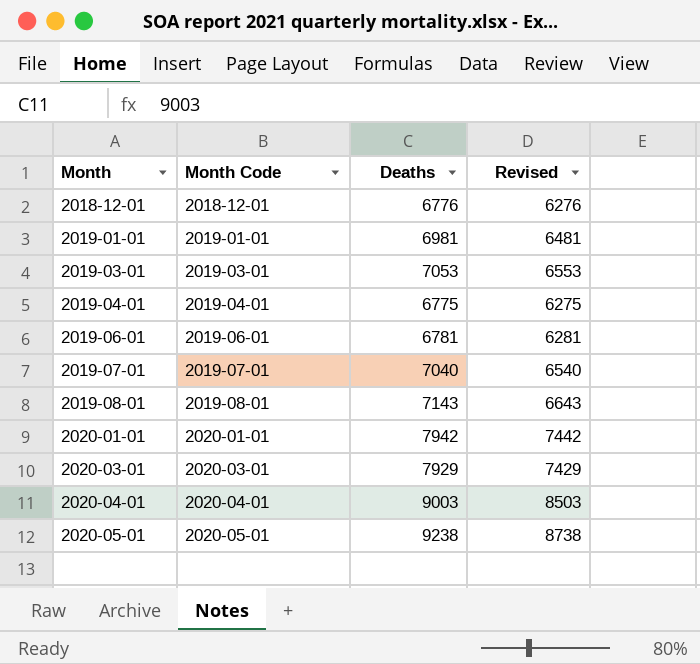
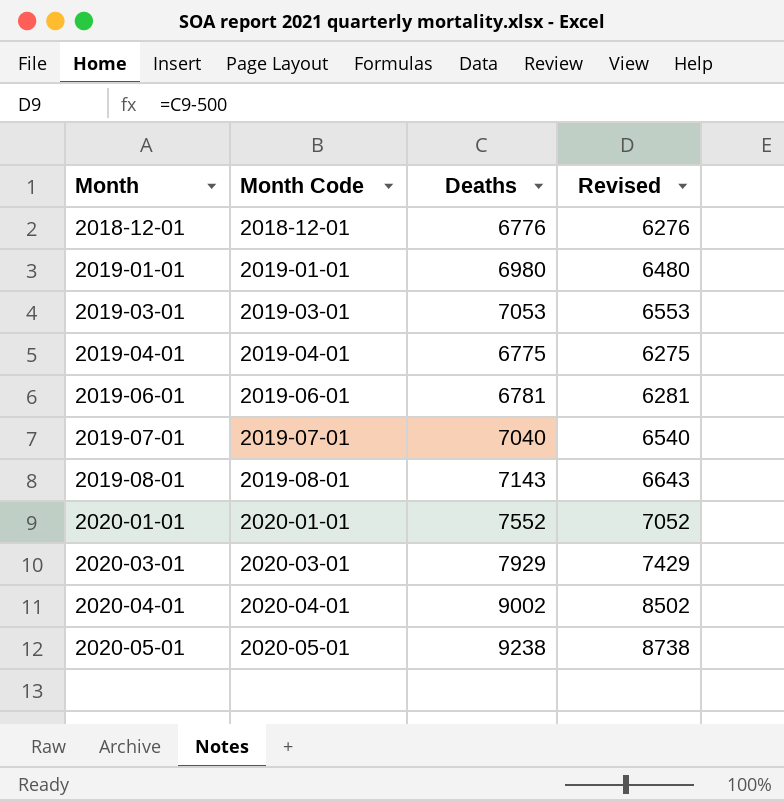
2019-01-01 | Deaths: 6981 -> 6980
2019-01-01 | Revised: 6481 -> 6480
2020-01-01 | Deaths: 7942 -> 7552
2020-01-01 | Revised: 7442 -> 7052
2020-04-01 | Deaths: 9003 -> 9002
2020-04-01 | Revised: 8503 -> 8502

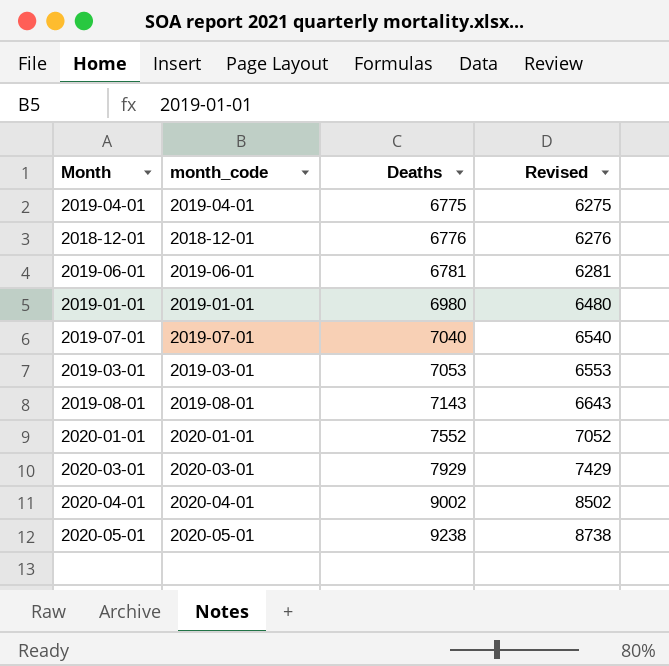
row order: Month ascending -> Deaths ascending
column name: Month Code -> month_code

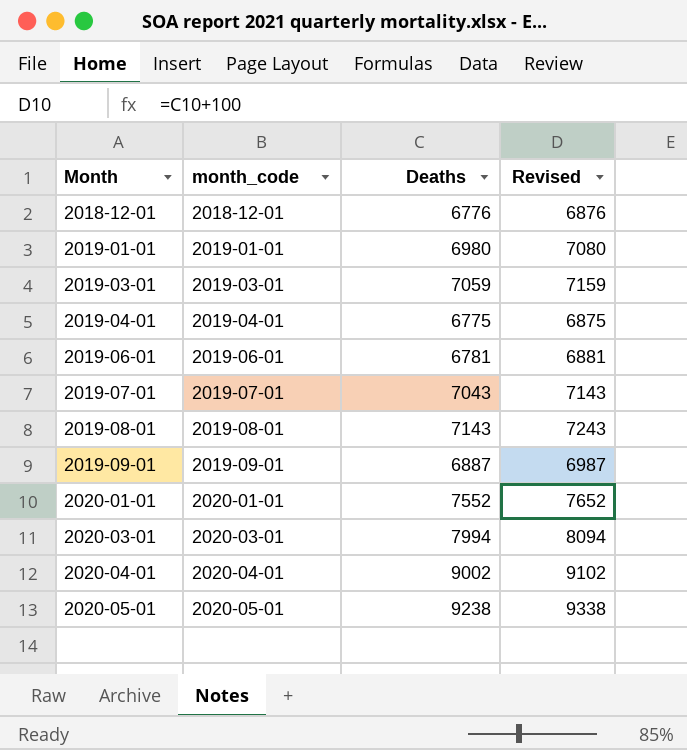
row order: Deaths ascending -> Month ascending
column Revised | formula: [Deaths] - 500 -> [Deaths] + 100
2019-03-01 | Deaths: 7053 -> 7059
2019-07-01 | Deaths: 7040 -> 7043
row 2019-09-01: none -> 2019-09-01 | 6887 | 6987
2020-03-01 | Deaths: 7929 -> 7994

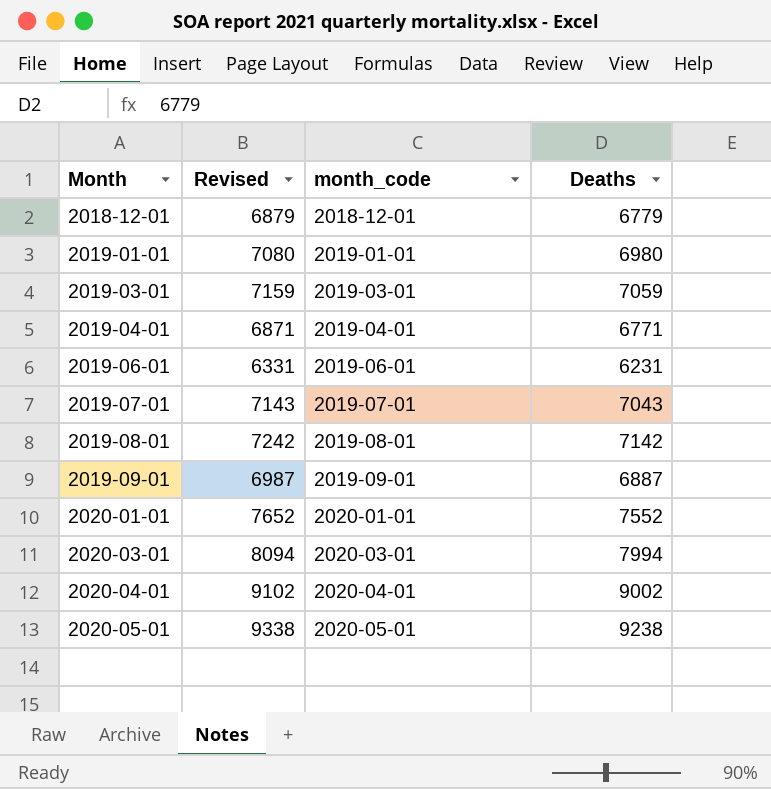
column Revised | position: 4 -> 2
2018-12-01 | Revised: 6876 -> 6879
2018-12-01 | Deaths: 6776 -> 6779
2019-04-01 | Revised: 6875 -> 6871
2019-04-01 | Deaths: 6775 -> 6771
2019-06-01 | Revised: 6881 -> 6331
2019-06-01 | Deaths: 6781 -> 6231
2019-08-01 | Revised: 7243 -> 7242
2019-08-01 | Deaths: 7143 -> 7142

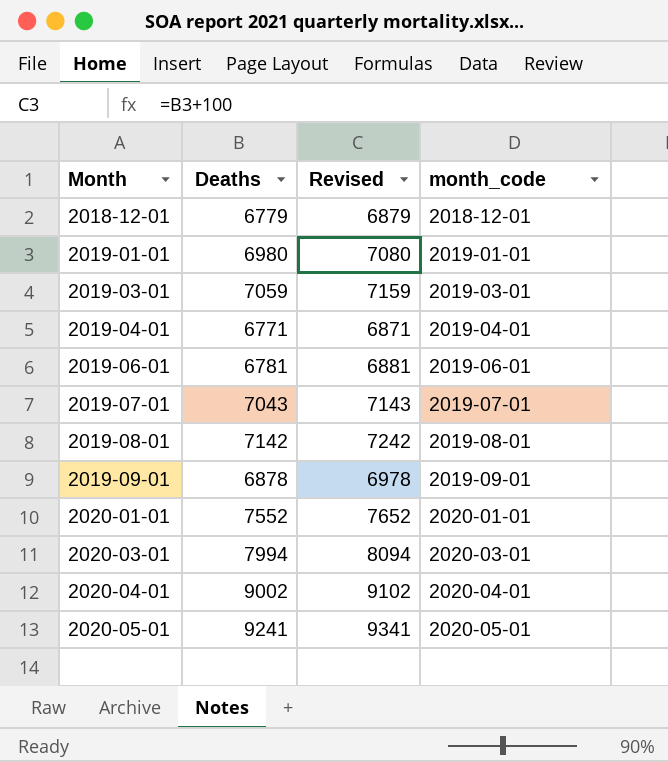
column Deaths | position: 4 -> 2
2019-06-01 | Deaths: 6231 -> 6781
2019-06-01 | Revised: 6331 -> 6881
2019-09-01 | Deaths: 6887 -> 6878
2019-09-01 | Revised: 6987 -> 6978
2020-05-01 | Deaths: 9238 -> 9241
2020-05-01 | Revised: 9338 -> 9341

